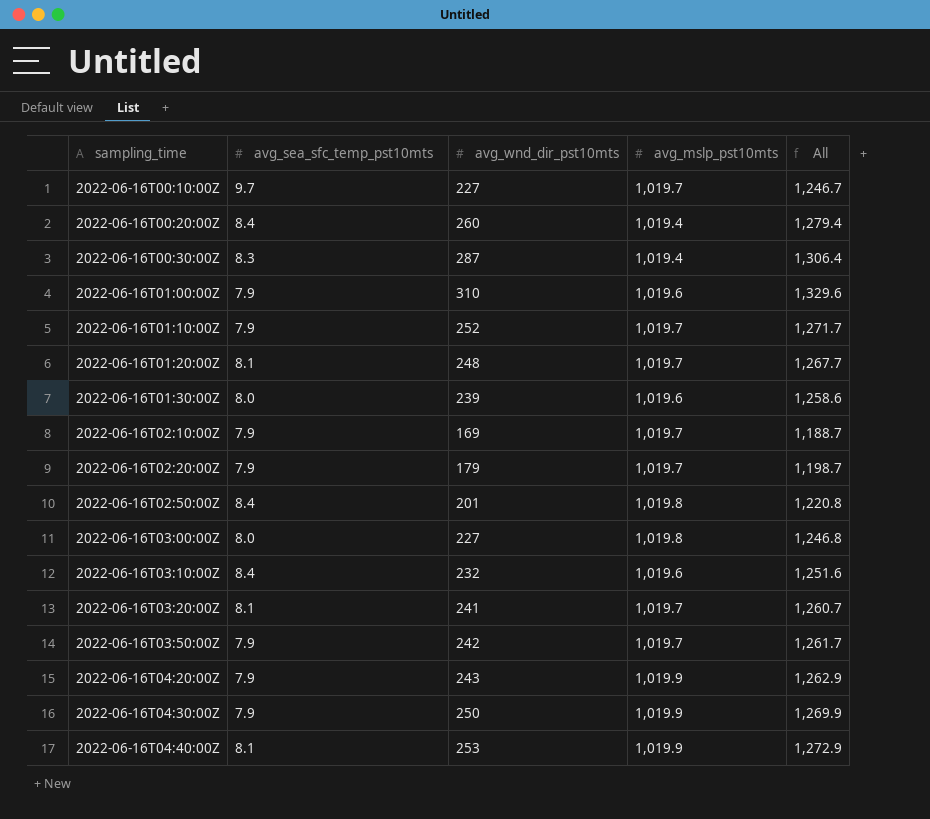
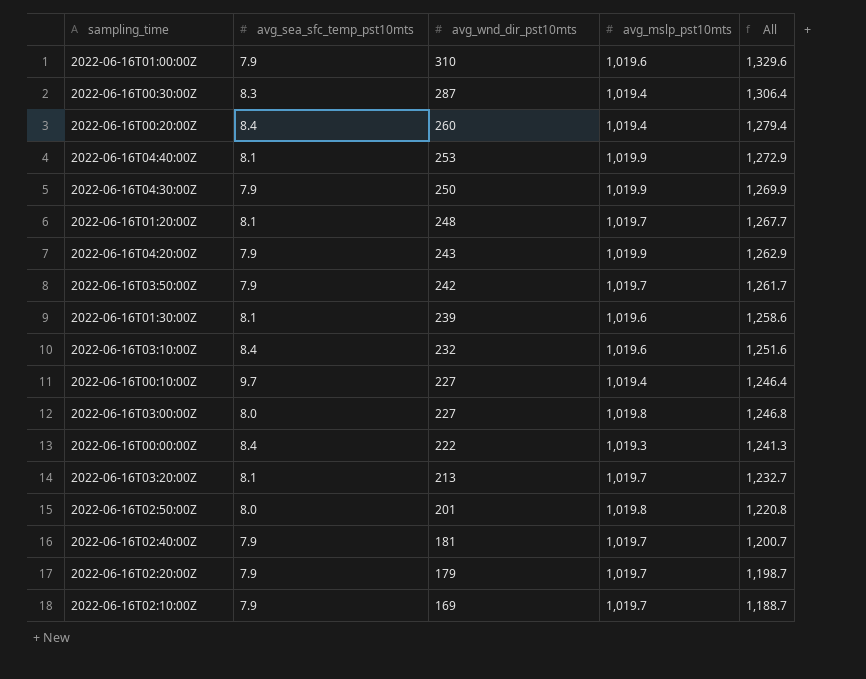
row order: sampling_time ascending -> avg_wnd_dir_pst10mts descending
row 2022-06-16T01:10:00Z: 7.9 | 252 | 1,019.7 | 1,271.7 -> none
2022-06-16T01:30:00Z | avg_sea_sfc_temp_pst10mts: 8.0 -> 8.1
2022-06-16T00:10:00Z | avg_mslp_pst10mts: 1,019.7 -> 1,019.4
2022-06-16T00:10:00Z | All: 1,246.7 -> 1,246.4
row 2022-06-16T00:00:00Z: none -> 8.4 | 222 | 1,019.3 | 1,241.3
2022-06-16T03:20:00Z | avg_wnd_dir_pst10mts: 241 -> 213
2022-06-16T03:20:00Z | All: 1,260.7 -> 1,232.7
2022-06-16T02:50:00Z | avg_sea_sfc_temp_pst10mts: 8.4 -> 8.0
row 2022-06-16T02:40:00Z: none -> 7.9 | 181 | 1,019.7 | 1,200.7

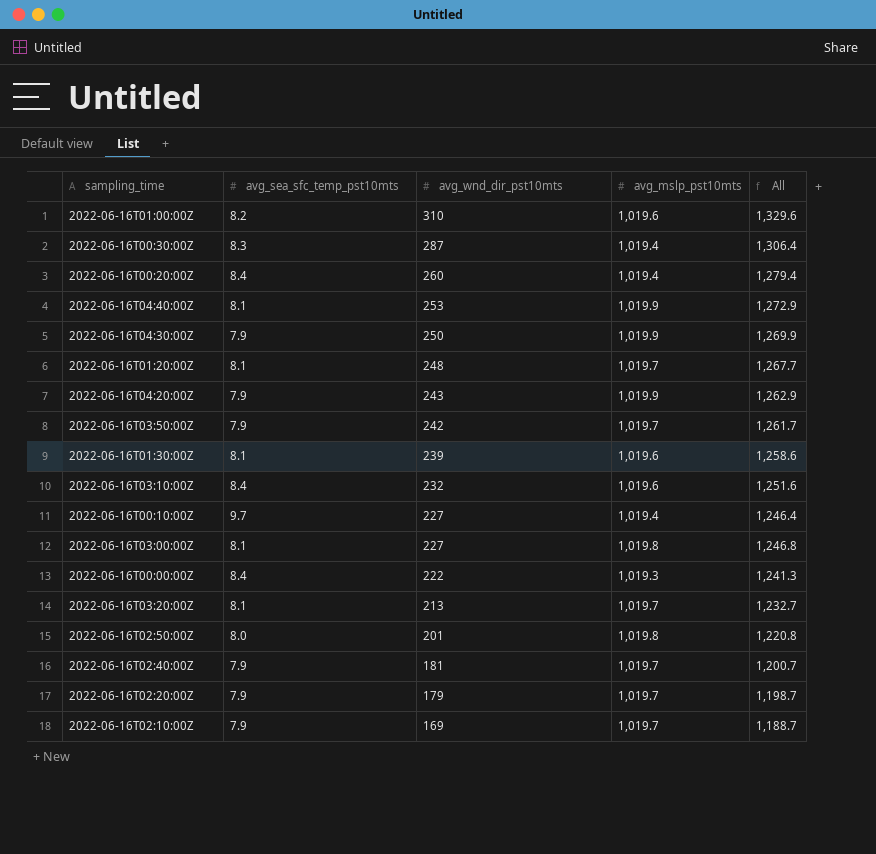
2022-06-16T01:00:00Z | avg_sea_sfc_temp_pst10mts: 7.9 -> 8.2
2022-06-16T03:00:00Z | avg_sea_sfc_temp_pst10mts: 8.0 -> 8.1

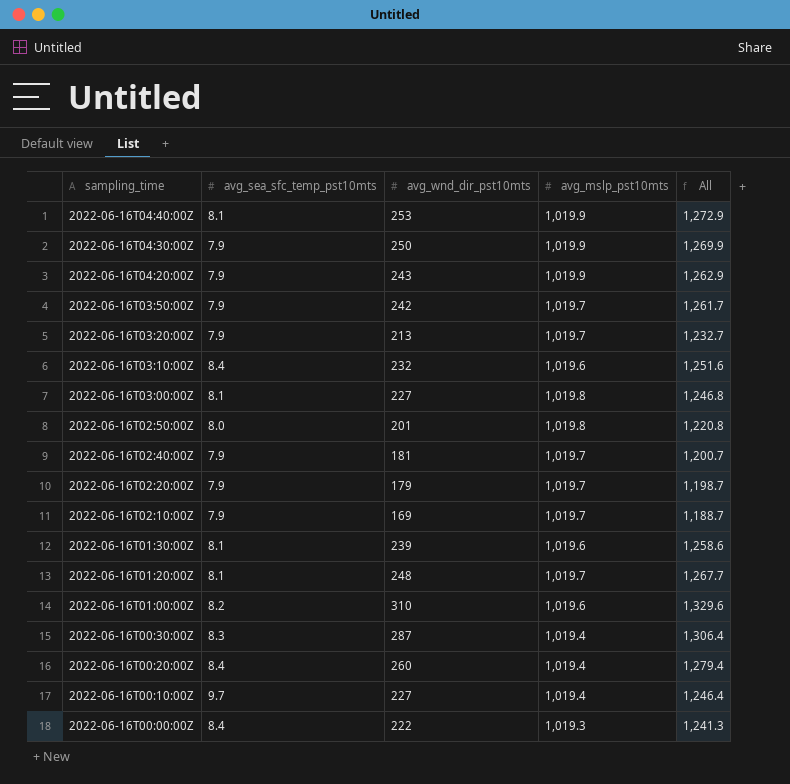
row order: avg_wnd_dir_pst10mts descending -> sampling_time descending
2022-06-16T03:20:00Z | avg_sea_sfc_temp_pst10mts: 8.1 -> 7.9

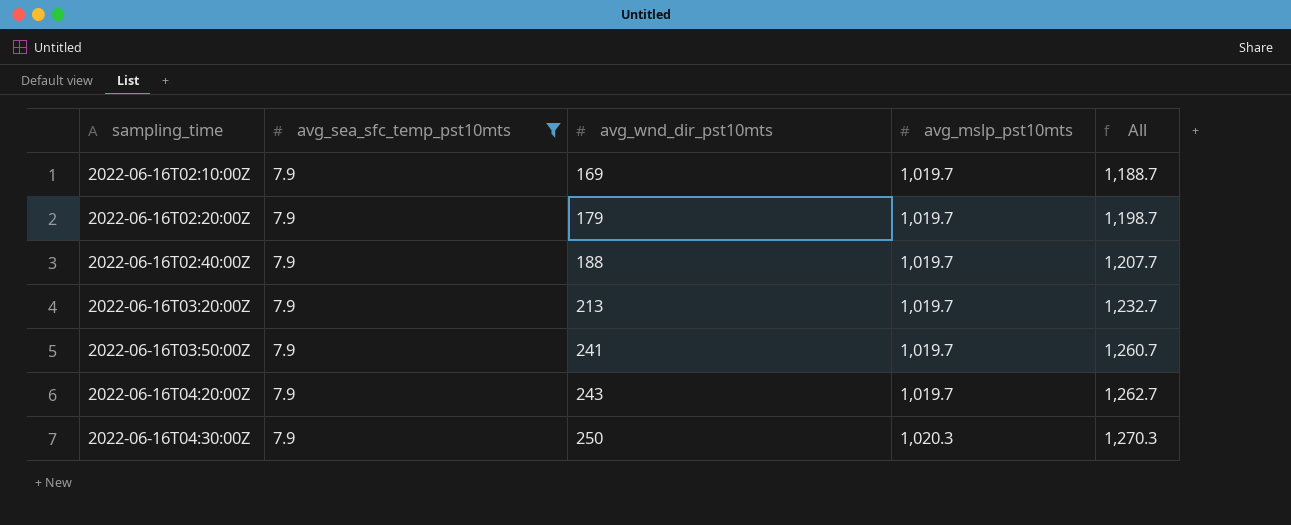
filter: none -> avg_sea_sfc_temp_pst10mts = 7.9
row order: sampling_time descending -> sampling_time ascending
2022-06-16T02:40:00Z | avg_wnd_dir_pst10mts: 181 -> 188
2022-06-16T02:40:00Z | All: 1,200.7 -> 1,207.7
2022-06-16T03:50:00Z | avg_wnd_dir_pst10mts: 242 -> 241
2022-06-16T03:50:00Z | All: 1,261.7 -> 1,260.7
2022-06-16T04:20:00Z | avg_mslp_pst10mts: 1,019.9 -> 1,019.7
2022-06-16T04:20:00Z | All: 1,262.9 -> 1,262.7
2022-06-16T04:30:00Z | avg_mslp_pst10mts: 1,019.9 -> 1,020.3
2022-06-16T04:30:00Z | All: 1,269.9 -> 1,270.3

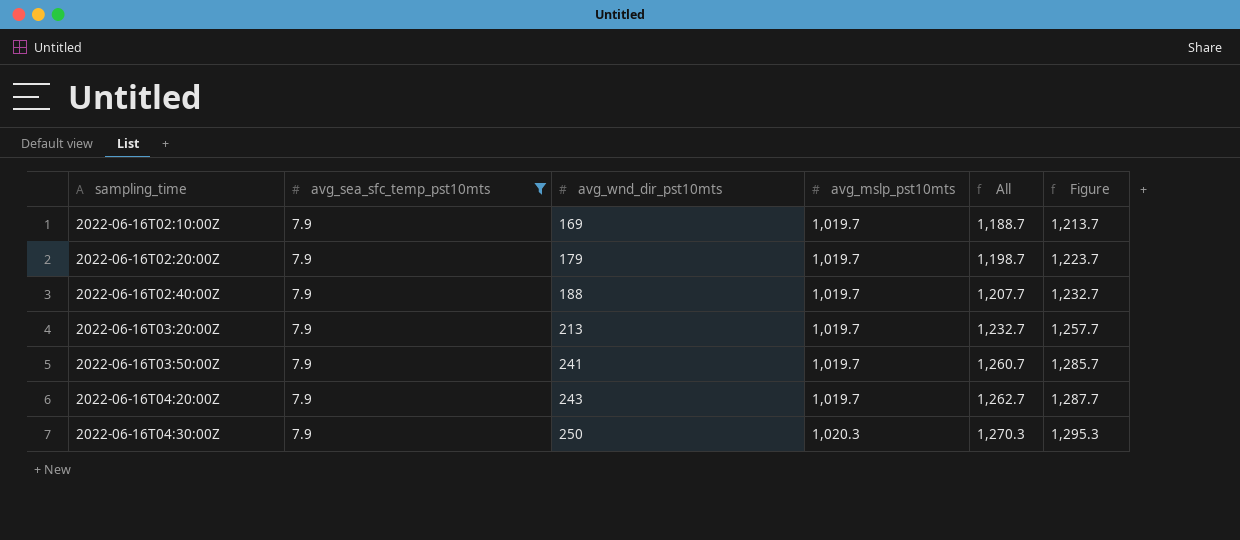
column Figure | formula: none -> [All] + 25

